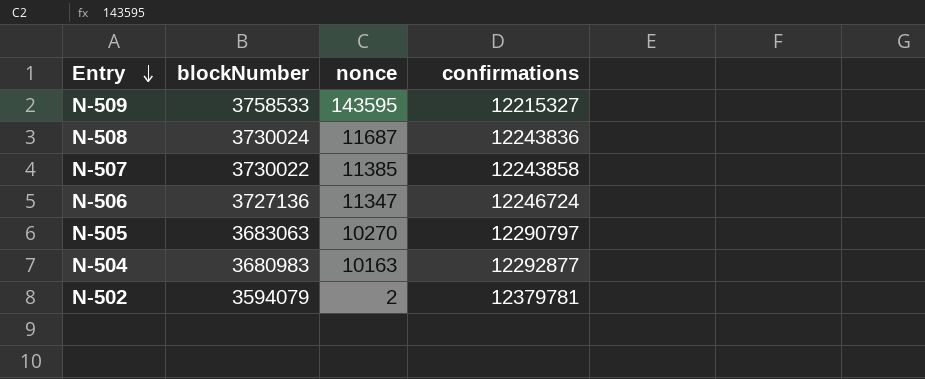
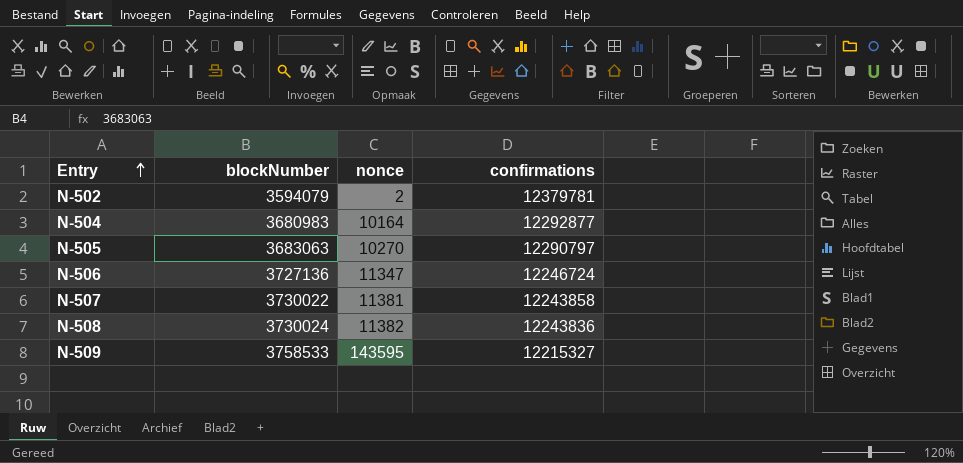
row order: Entry descending -> Entry ascending
N-504 | nonce: 10163 -> 10164
N-507 | nonce: 11385 -> 11381
N-508 | nonce: 11687 -> 11382

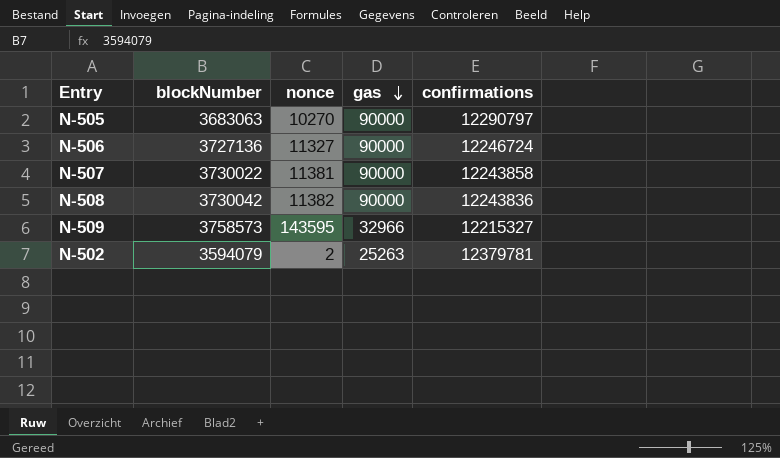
row order: Entry ascending -> gas descending
column gas | position: none -> 4
row N-504: 3680983 | 10164 | 12292877 -> none
N-506 | nonce: 11347 -> 11327
N-508 | blockNumber: 3730024 -> 3730042
N-509 | blockNumber: 3758533 -> 3758573

